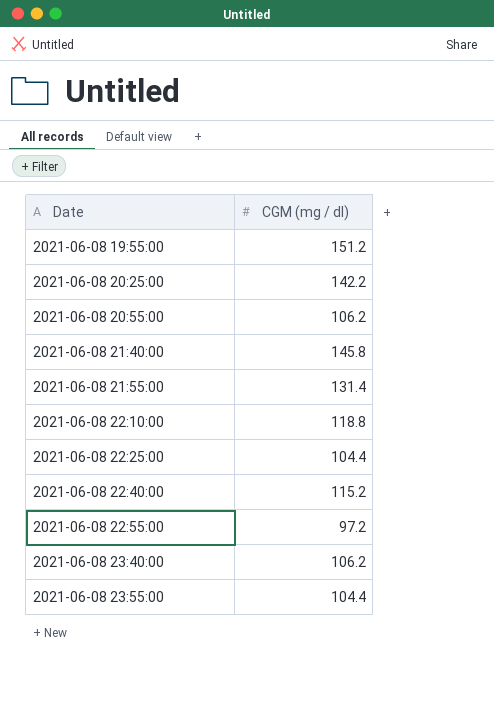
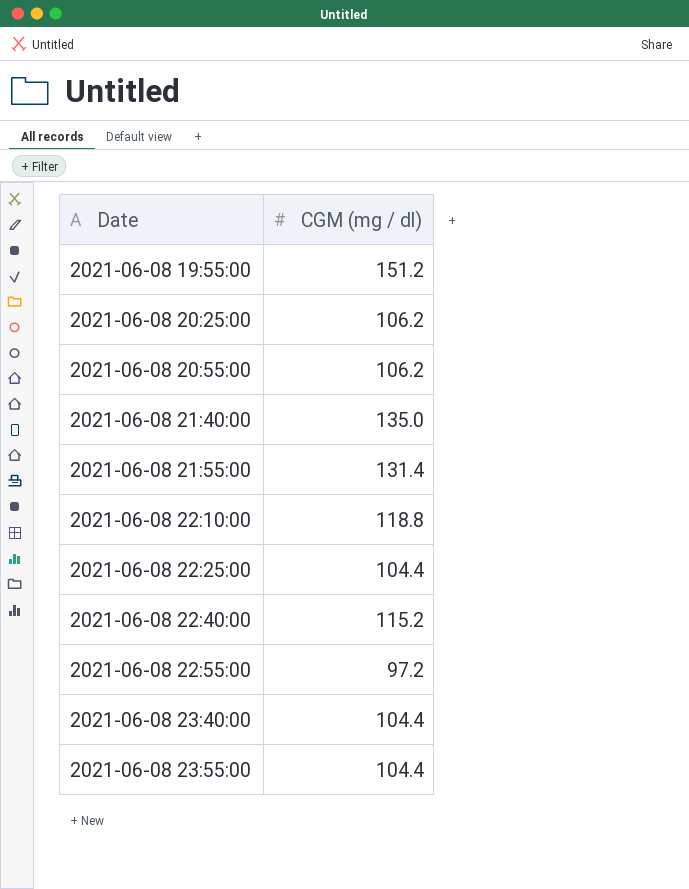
2021-06-08 20:25:00 | CGM (mg / dl): 142.2 -> 106.2
2021-06-08 21:40:00 | CGM (mg / dl): 145.8 -> 135.0
2021-06-08 23:40:00 | CGM (mg / dl): 106.2 -> 104.4

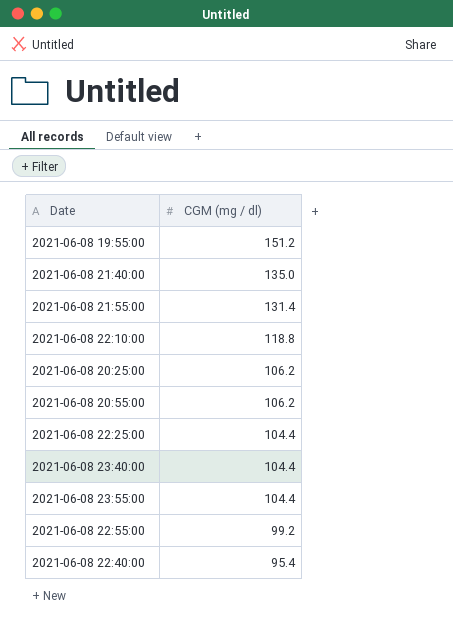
row order: Date ascending -> CGM (mg / dl) descending
2021-06-08 22:55:00 | CGM (mg / dl): 97.2 -> 99.2
2021-06-08 22:40:00 | CGM (mg / dl): 115.2 -> 95.4

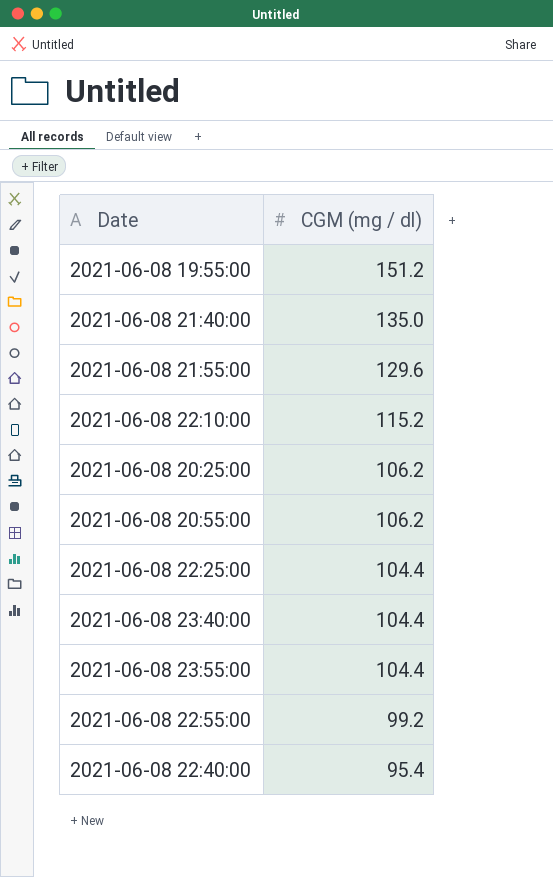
2021-06-08 21:55:00 | CGM (mg / dl): 131.4 -> 129.6
2021-06-08 22:10:00 | CGM (mg / dl): 118.8 -> 115.2

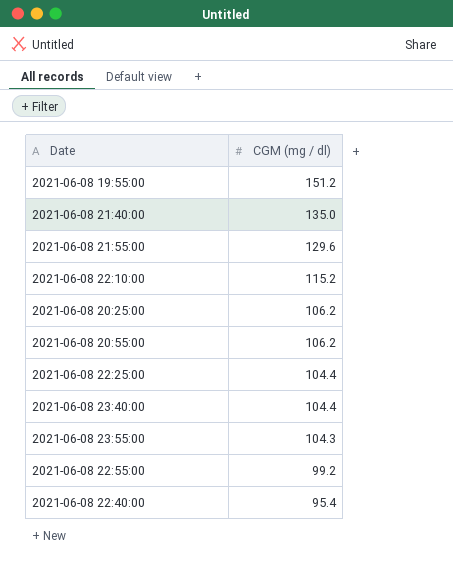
2021-06-08 23:55:00 | CGM (mg / dl): 104.4 -> 104.3

